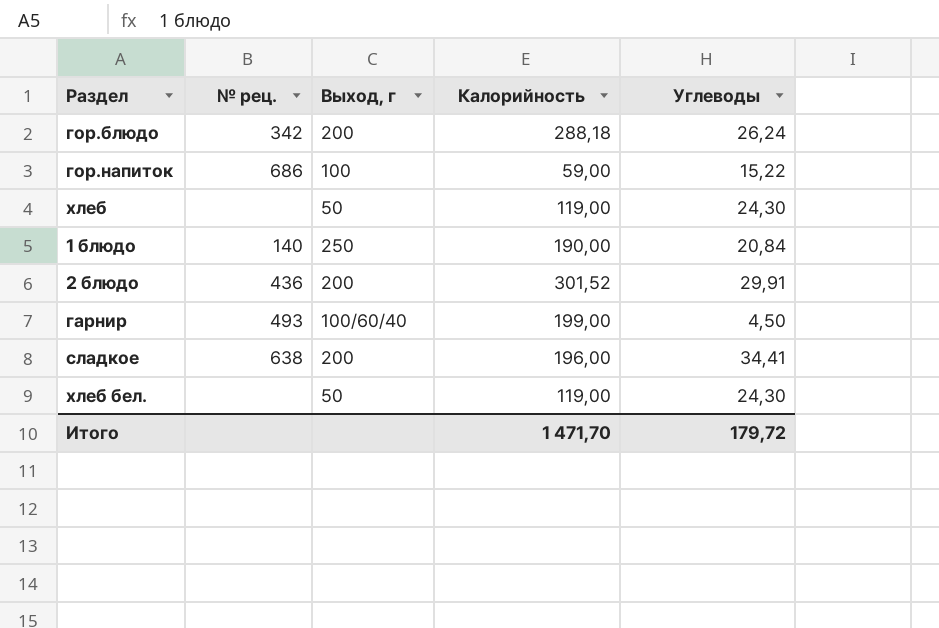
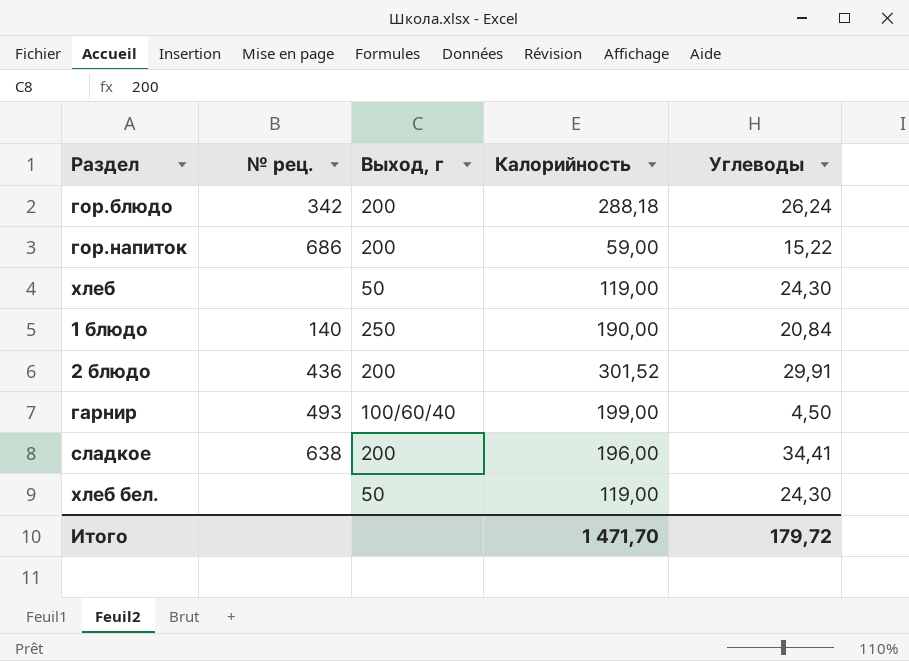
гор.напиток | Выход, г: 100 -> 200

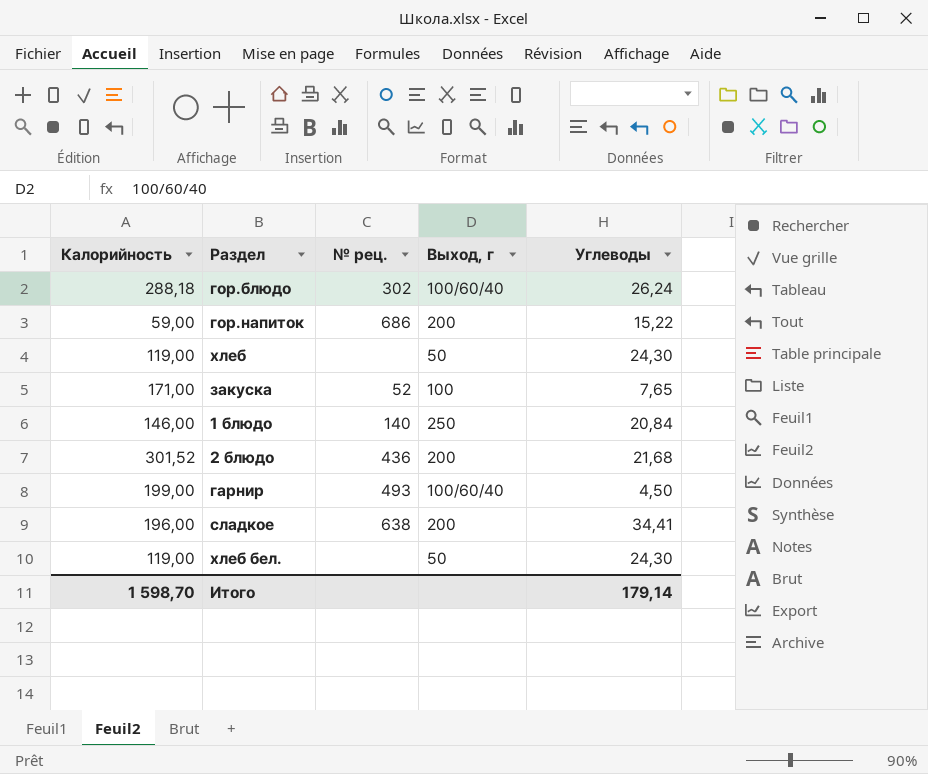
column Калорийность | position: 4 -> 1
гор.блюдо | № рец.: 342 -> 302
гор.блюдо | Выход, г: 200 -> 100/60/40
row закуска: none -> 171,00 | 52 | 100 | 7,65
1 блюдо | Калорийность: 190,00 -> 146,00
2 блюдо | Углеводы: 29,91 -> 21,68
Итого | Калорийность: 1 471,70 -> 1 598,70
Итого | Углеводы: 179,72 -> 179,14

